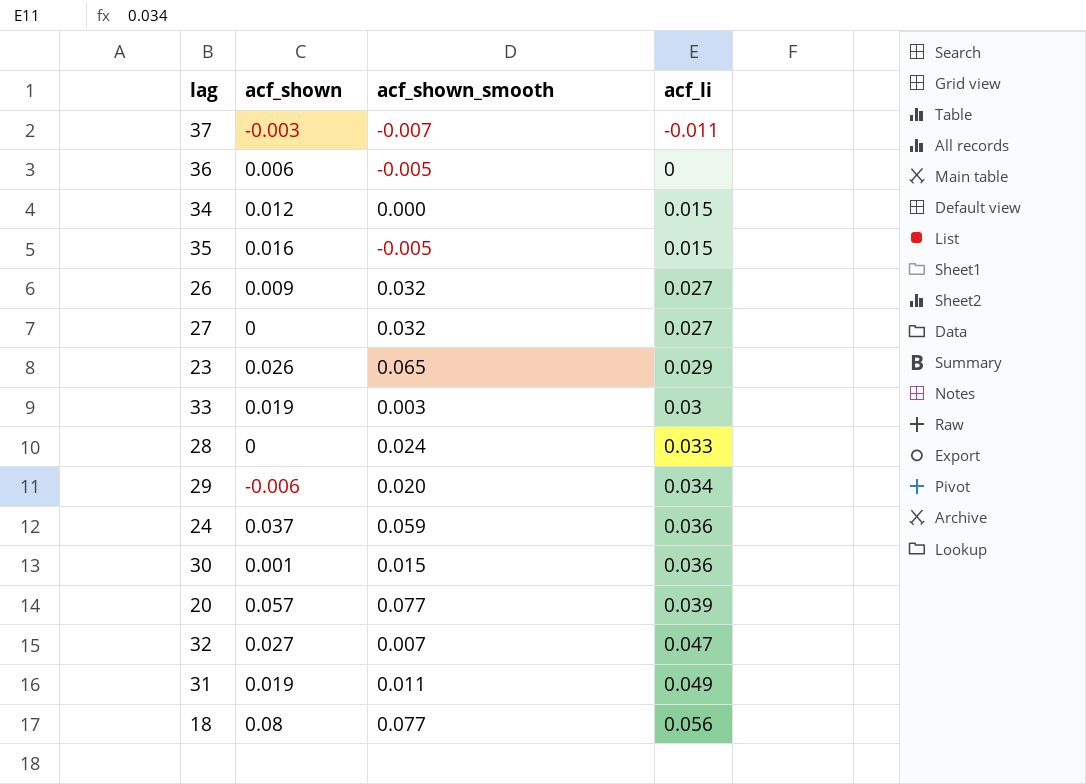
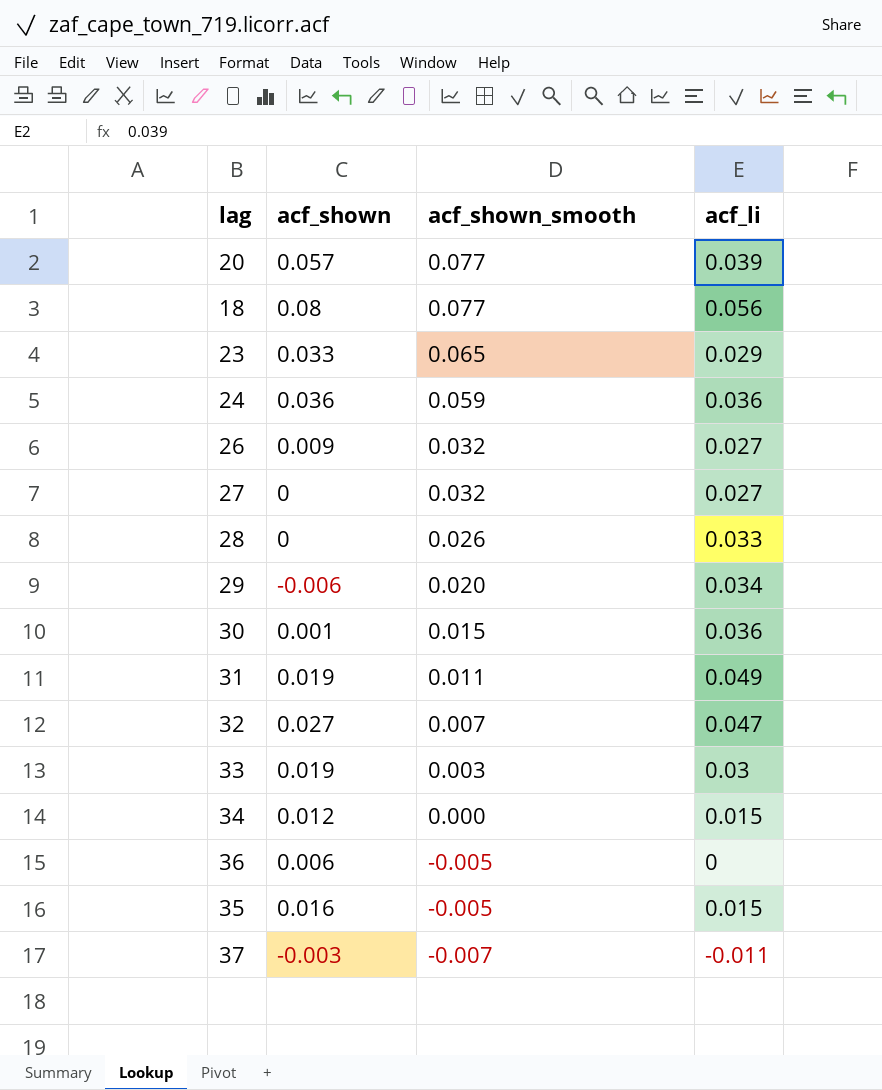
row order: acf_li ascending -> acf_shown_smooth descending
23 | acf_shown: 0.026 -> 0.033
24 | acf_shown: 0.037 -> 0.036
28 | acf_shown_smooth: 0.024 -> 0.026

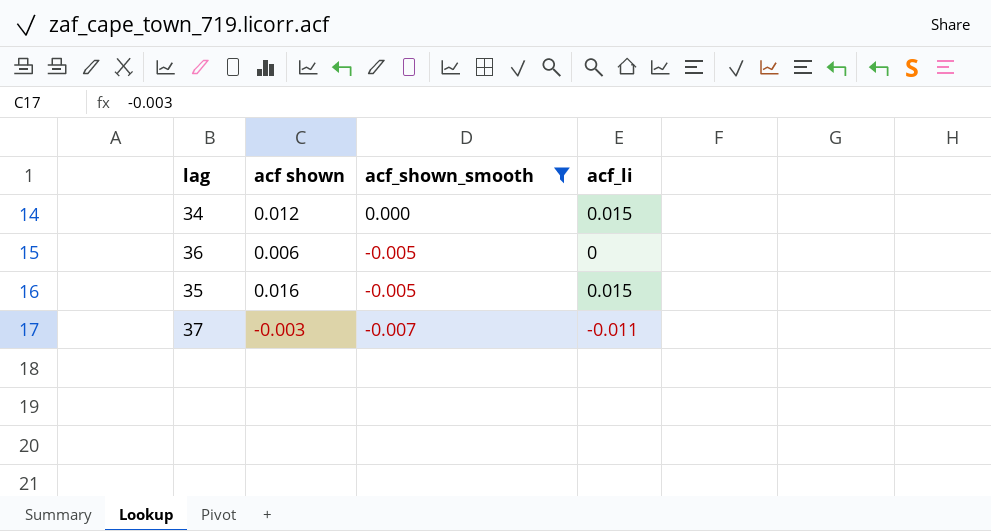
filter: none -> acf_shown_smooth <= 0.000
column name: acf_shown -> acf shown

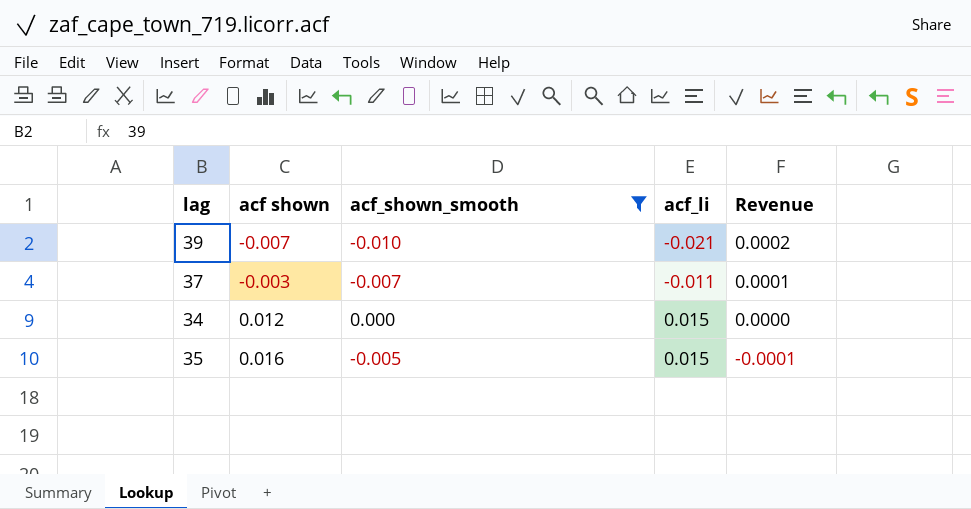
row order: acf_shown_smooth descending -> acf shown ascending
column Revenue | formula: none -> [acf_shown_smooth] * [acf_li]
row 36: 0.006 | -0.005 | 0 -> none
row 39: none -> -0.007 | -0.010 | -0.021 | 0.0002

